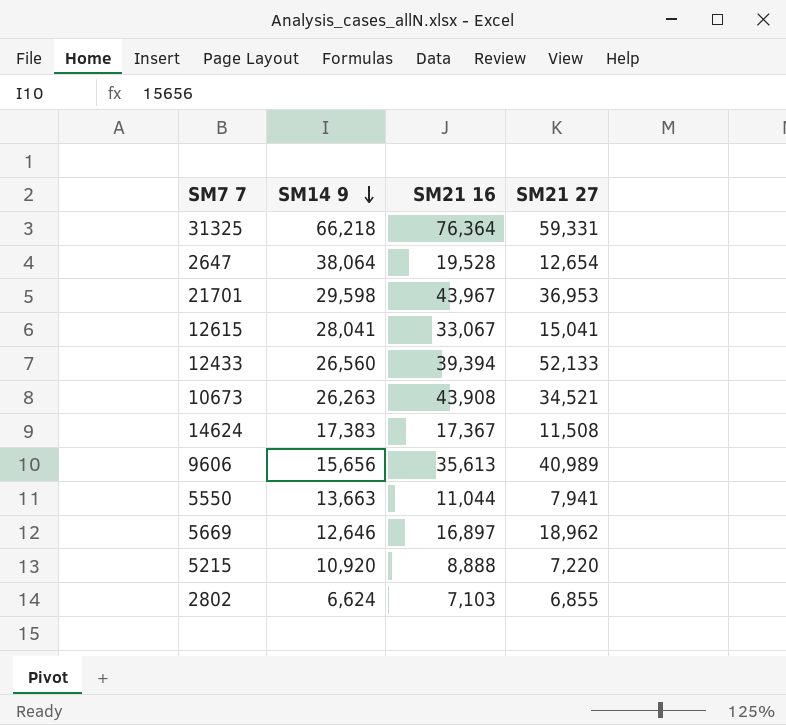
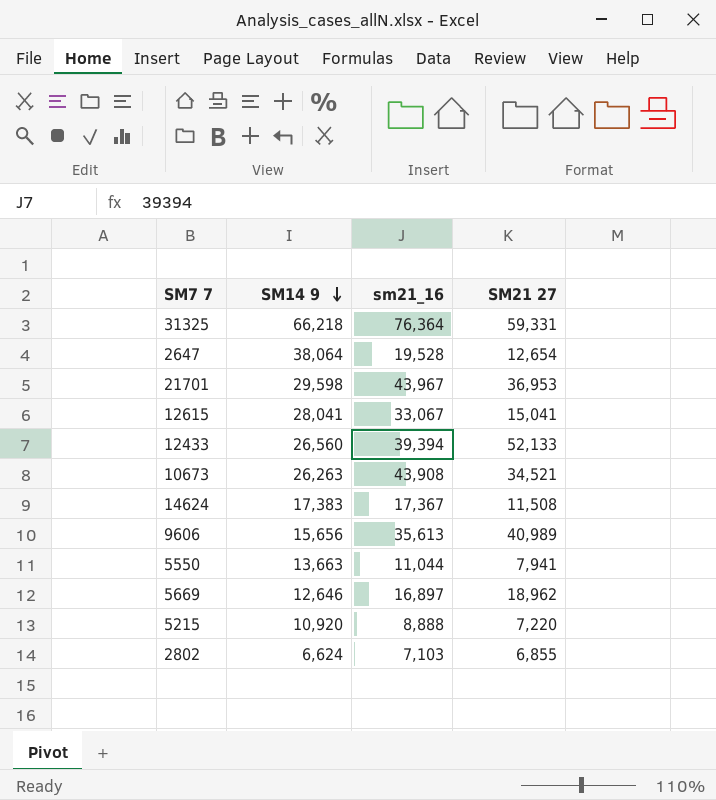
column name: SM21 16 -> sm21_16

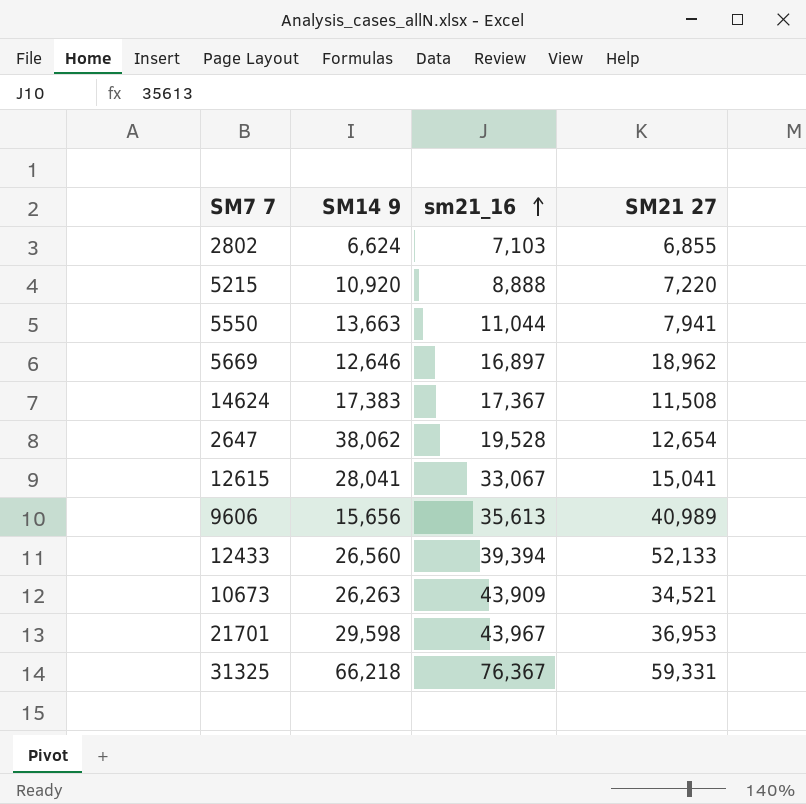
row order: SM14 9 descending -> sm21_16 ascending
2647 | SM14 9: 38,064 -> 38,062
10673 | sm21_16: 43,908 -> 43,909
31325 | sm21_16: 76,364 -> 76,367

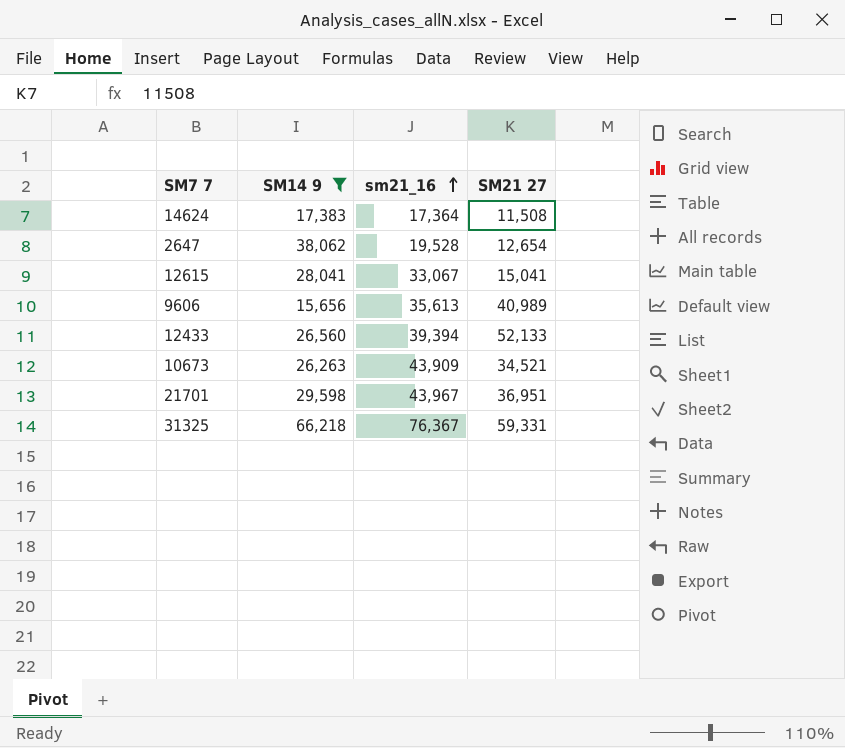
filter: none -> SM14 9 >= 15,656
14624 | sm21_16: 17,367 -> 17,364
21701 | SM21 27: 36,953 -> 36,951

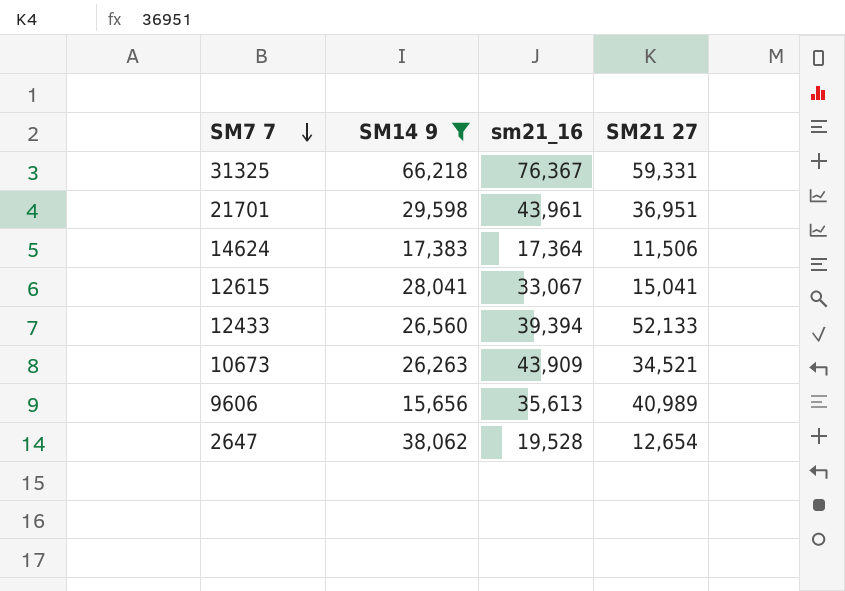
row order: sm21_16 ascending -> SM7 7 descending
21701 | sm21_16: 43,967 -> 43,961
14624 | SM21 27: 11,508 -> 11,506

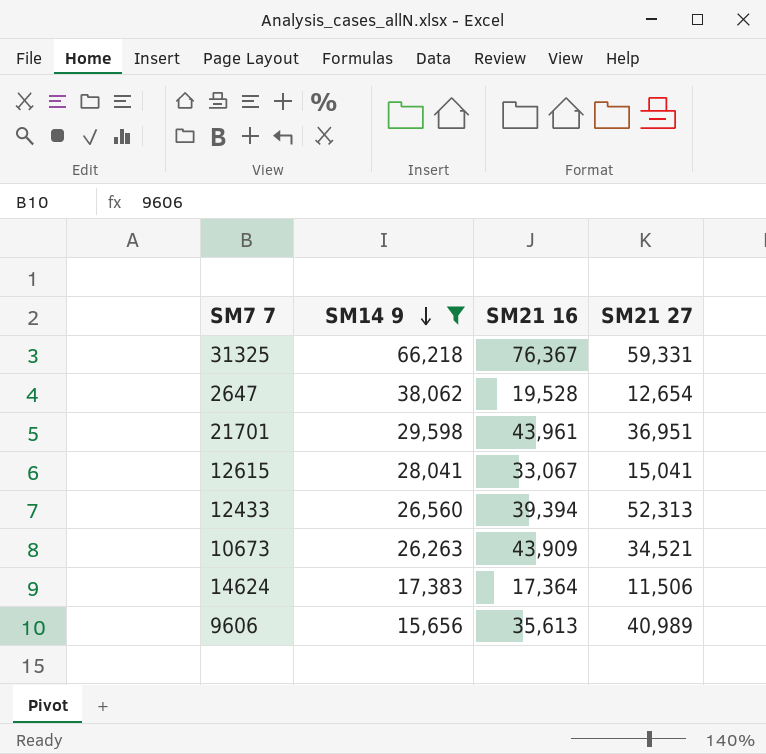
row order: SM7 7 descending -> SM14 9 descending
column name: sm21_16 -> SM21 16
12433 | SM21 27: 52,133 -> 52,313

